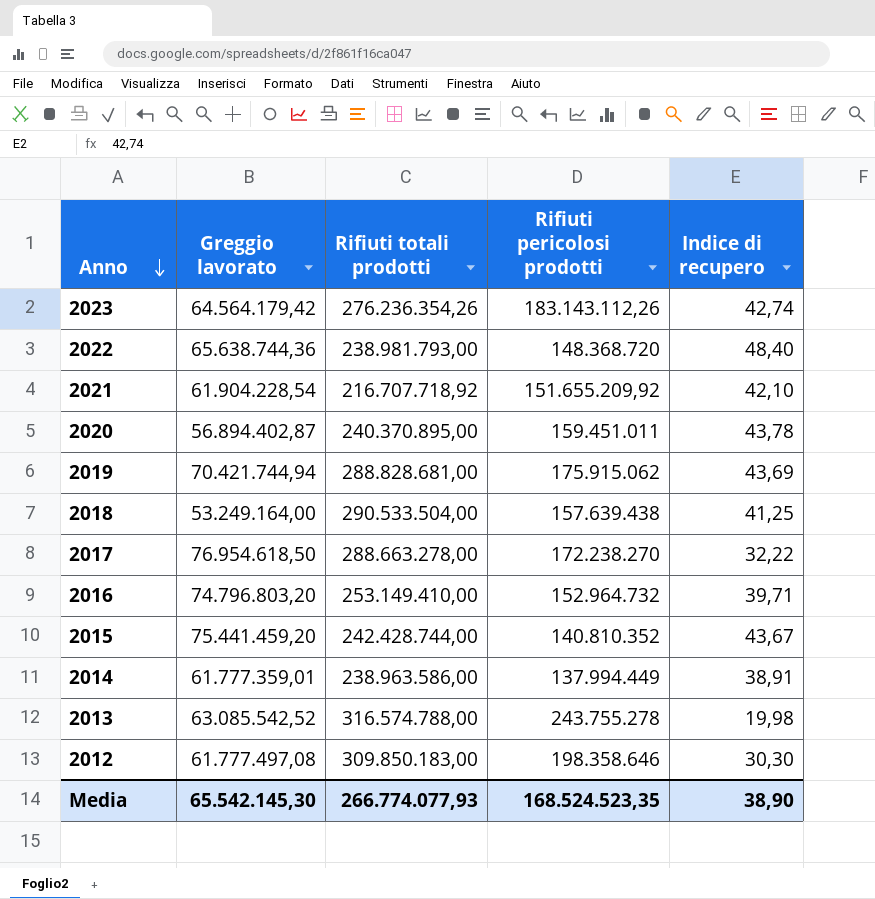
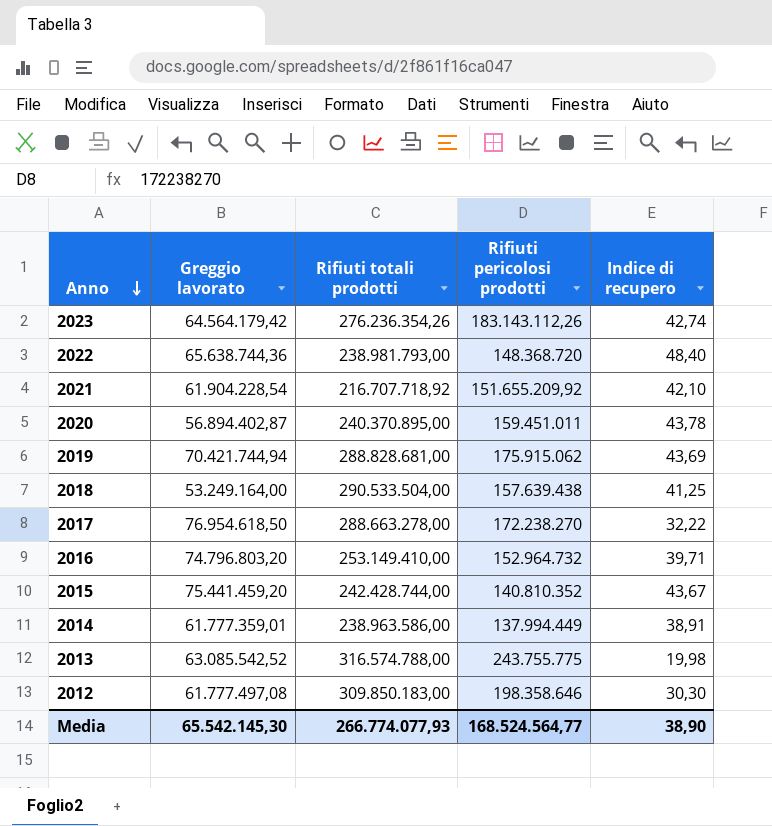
2013 | Rifiuti pericolosi prodotti: 243.755.278 -> 243.755.775
Media | Rifiuti pericolosi prodotti: 168.524.523,35 -> 168.524.564,77

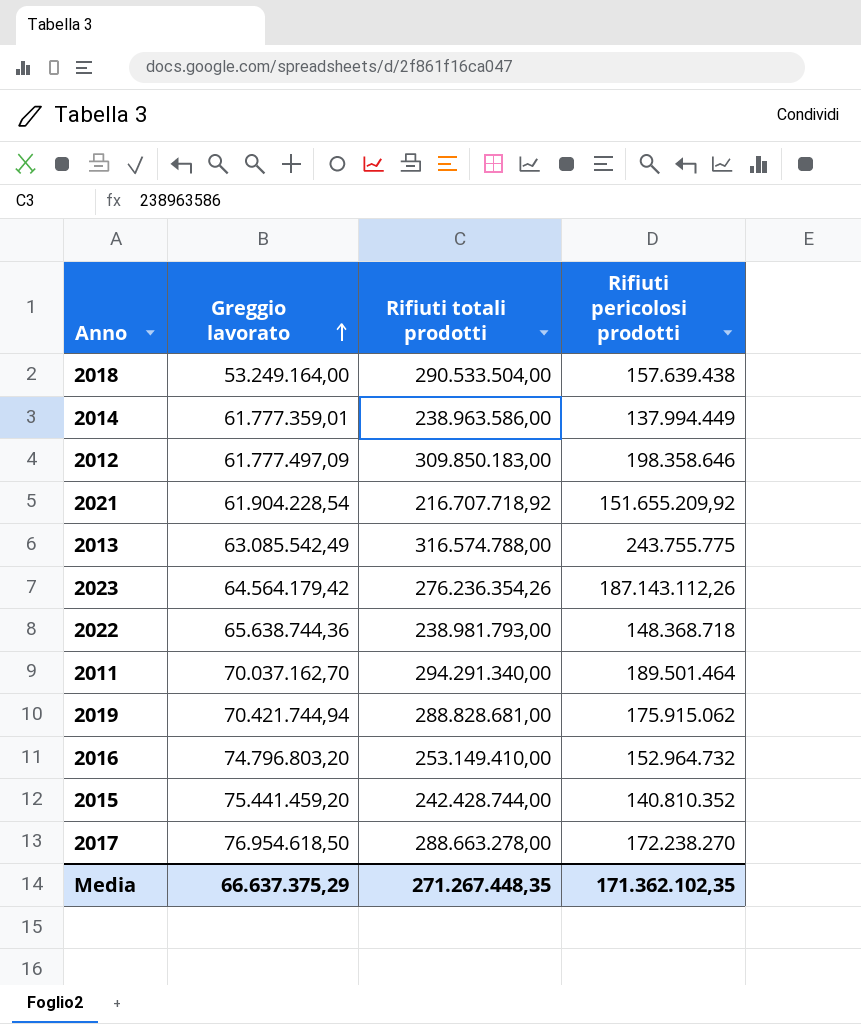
row order: Anno descending -> Greggio lavorato ascending
column Indice di recupero | position: 5 -> none
row 2020: 56.894.402,87 | 240.370.895,00 | 159.451.011 | 43,78 -> none
2012 | Greggio lavorato: 61.777.497,08 -> 61.777.497,09
2013 | Greggio lavorato: 63.085.542,52 -> 63.085.542,49
2023 | Rifiuti pericolosi prodotti: 183.143.112,26 -> 187.143.112,26
2022 | Rifiuti pericolosi prodotti: 148.368.720 -> 148.368.718
row 2011: none -> 70.037.162,70 | 294.291.340,00 | 189.501.464
Media | Greggio lavorato: 65.542.145,30 -> 66.637.375,29
Media | Rifiuti totali prodotti: 266.774.077,93 -> 271.267.448,35
Media | Rifiuti pericolosi prodotti: 168.524.564,77 -> 171.362.102,35

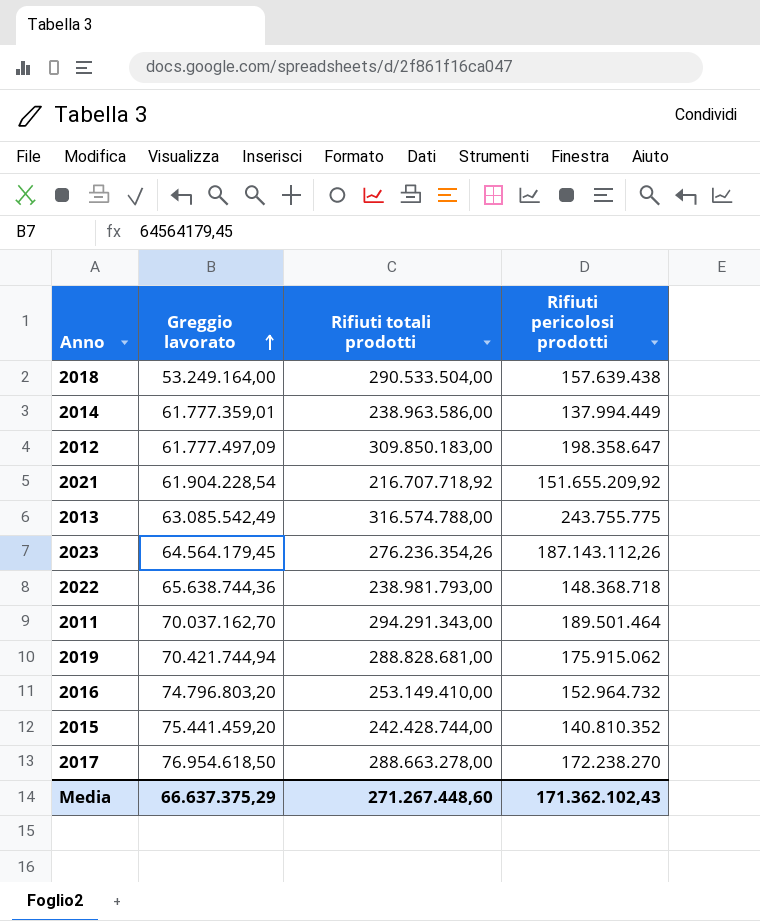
2012 | Rifiuti pericolosi prodotti: 198.358.646 -> 198.358.647
2023 | Greggio lavorato: 64.564.179,42 -> 64.564.179,45
2011 | Rifiuti totali prodotti: 294.291.340,00 -> 294.291.343,00
Media | Rifiuti totali prodotti: 271.267.448,35 -> 271.267.448,60
Media | Rifiuti pericolosi prodotti: 171.362.102,35 -> 171.362.102,43

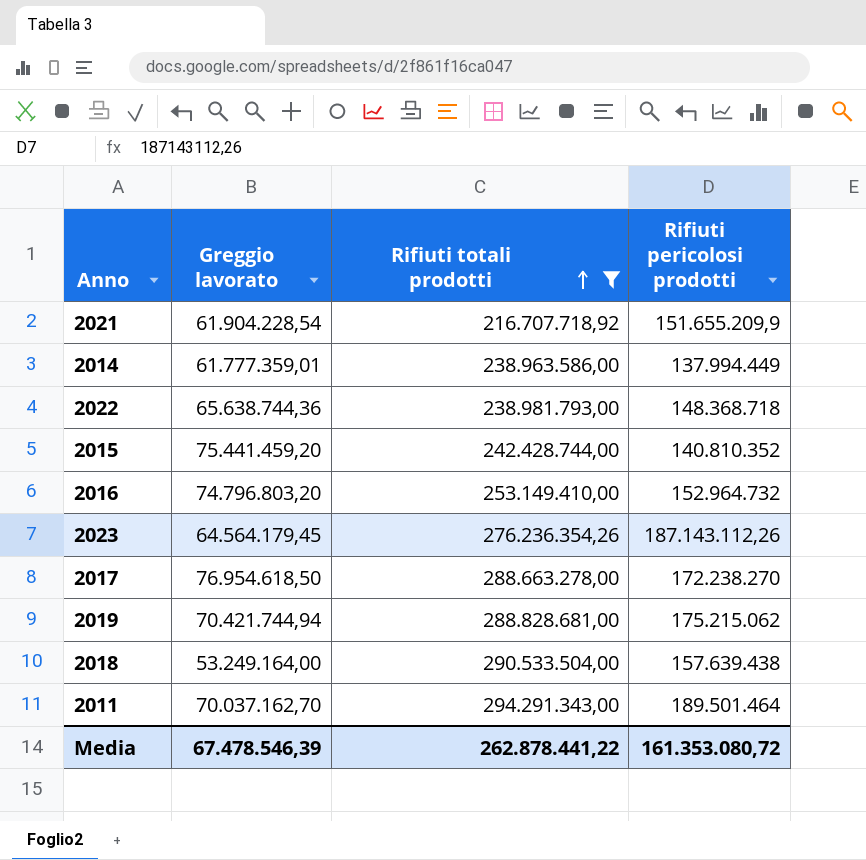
filter: none -> Rifiuti totali prodotti <= 294.291.343,00
row order: Greggio lavorato ascending -> Rifiuti totali prodotti ascending
2021 | Rifiuti pericolosi prodotti: 151.655.209,92 -> 151.655.209,9
2019 | Rifiuti pericolosi prodotti: 175.915.062 -> 175.215.062
Media | Greggio lavorato: 66.637.375,29 -> 67.478.546,39
Media | Rifiuti totali prodotti: 271.267.448,60 -> 262.878.441,22
Media | Rifiuti pericolosi prodotti: 171.362.102,43 -> 161.353.080,72

